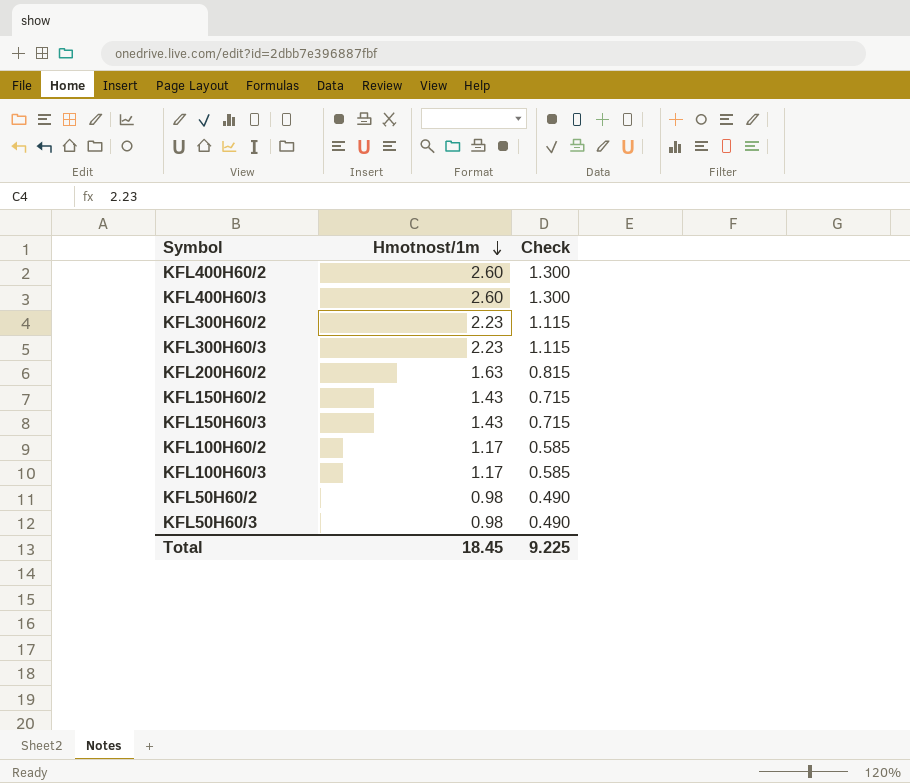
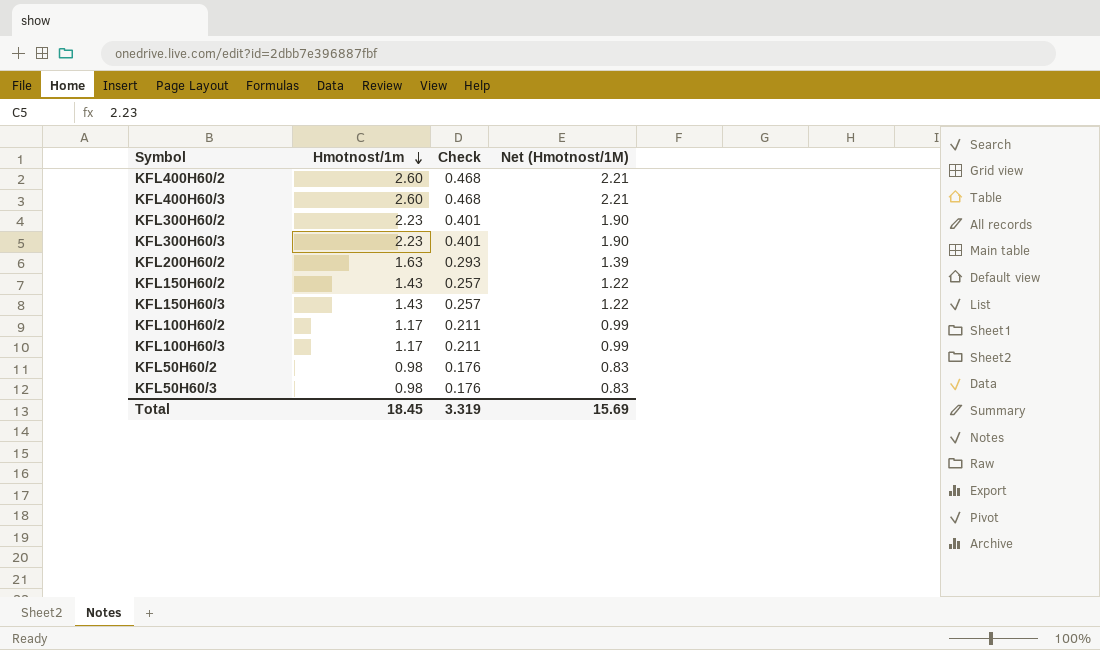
column Check | formula: [Hmotnost/1m] * 0.5 -> [Hmotnost/1m] * 0.18
column Net (Hmotnost/1M) | formula: none -> [Hmotnost/1m] * 0.85
Total | Check: 9.225 -> 3.319

